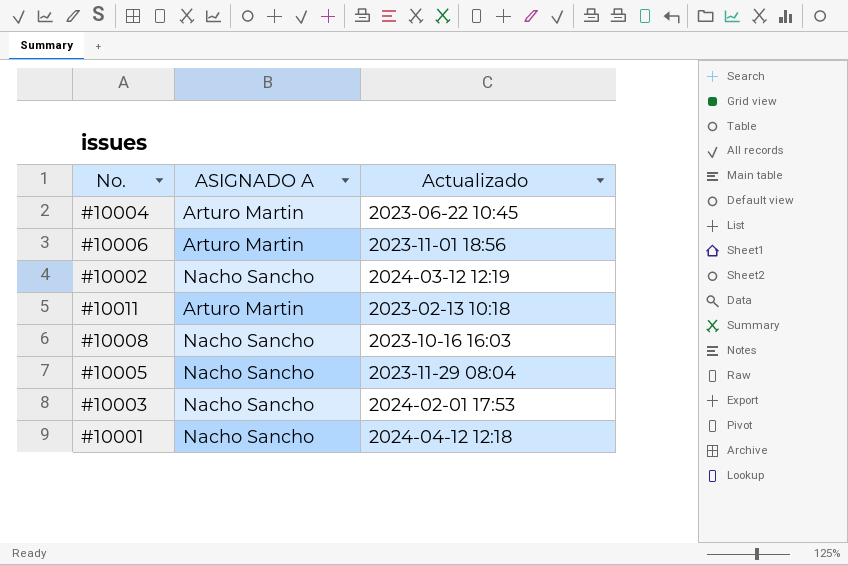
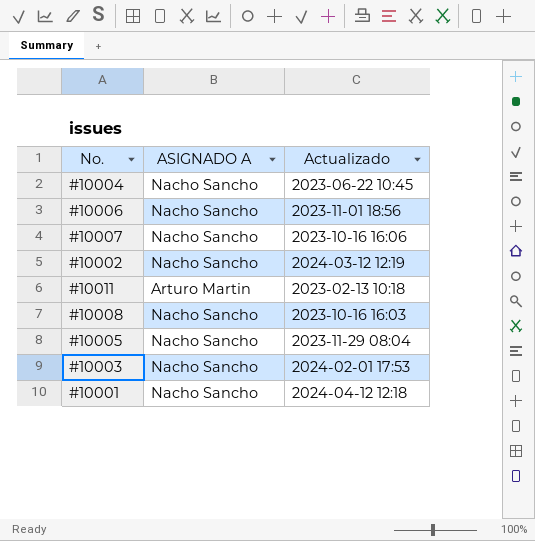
#10004 | ASIGNADO A: Arturo Martin -> Nacho Sancho
#10006 | ASIGNADO A: Arturo Martin -> Nacho Sancho
row #10007: none -> Nacho Sancho | 2023-10-16 16:06

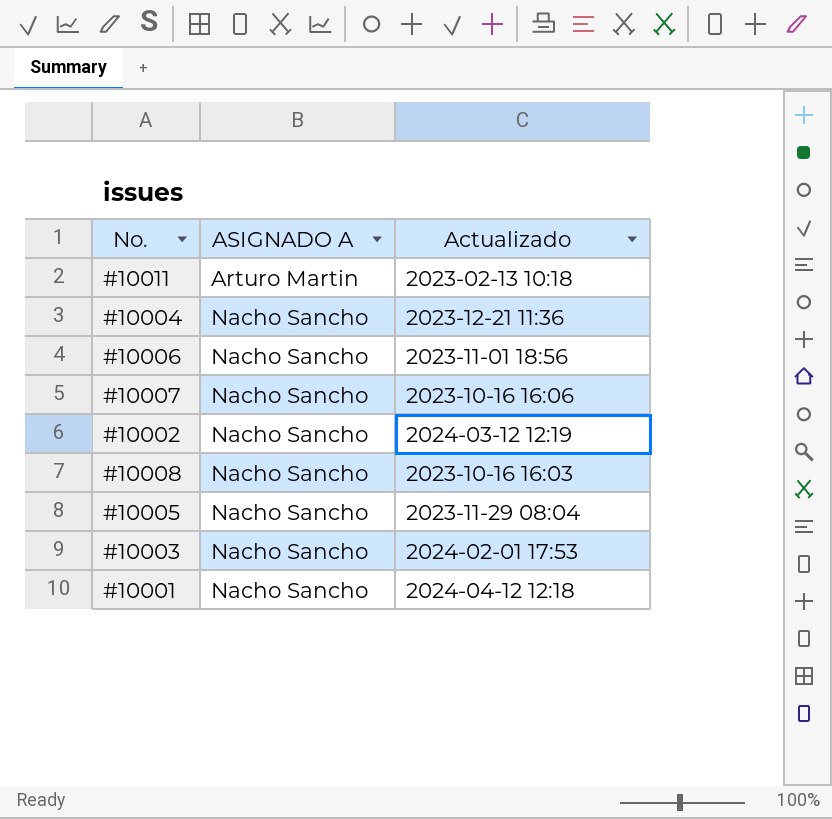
row order: none -> ASIGNADO A ascending
#10004 | Actualizado: 2023-06-22 10:45 -> 2023-12-21 11:36

